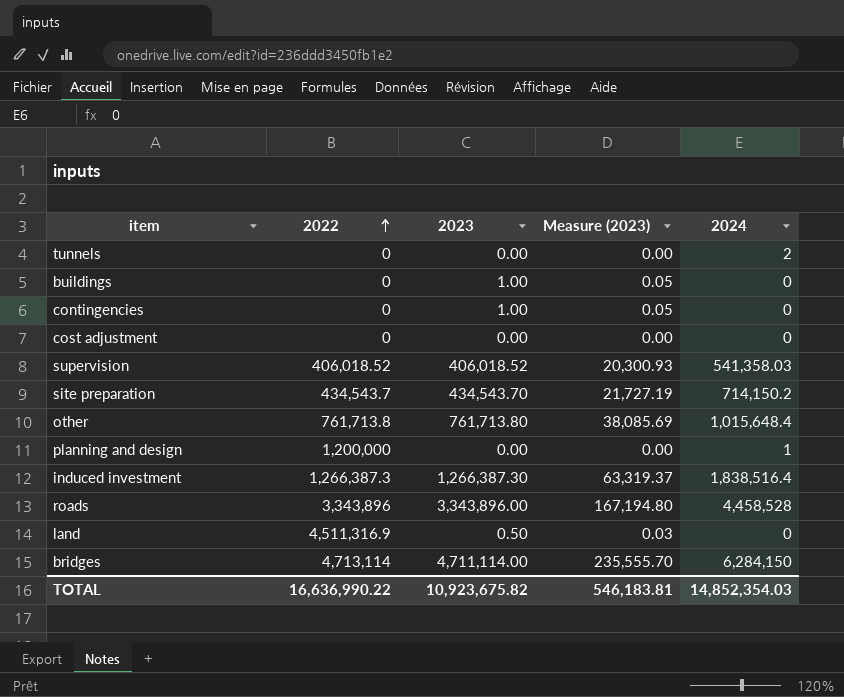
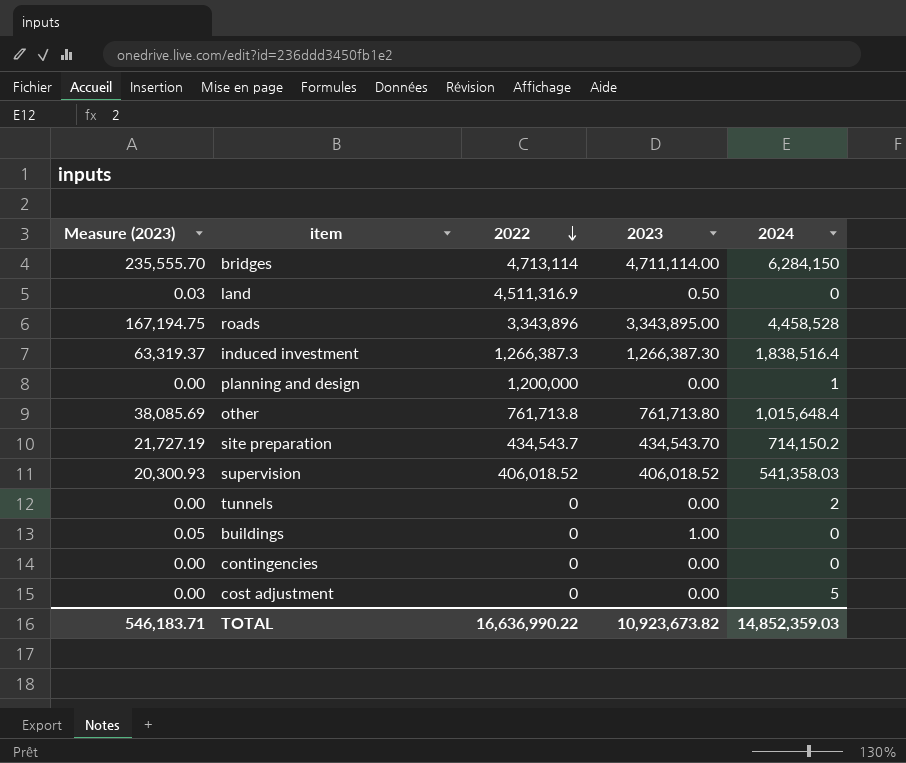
row order: 2022 ascending -> 2022 descending
column Measure (2023) | position: 4 -> 1
roads | Measure (2023): 167,194.80 -> 167,194.75
roads | 2023: 3,343,896.00 -> 3,343,895.00
contingencies | Measure (2023): 0.05 -> 0.00
contingencies | 2023: 1.00 -> 0.00
cost adjustment | 2024: 0 -> 5
TOTAL | Measure (2023): 546,183.81 -> 546,183.71
TOTAL | 2023: 10,923,675.82 -> 10,923,673.82
TOTAL | 2024: 14,852,354.03 -> 14,852,359.03

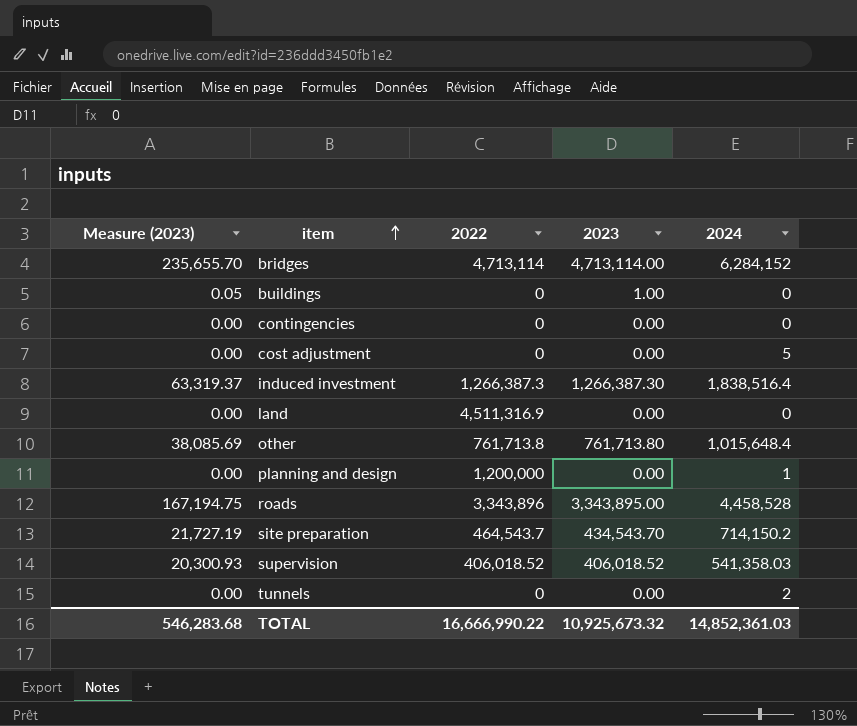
row order: 2022 descending -> item ascending
bridges | Measure (2023): 235,555.70 -> 235,655.70
bridges | 2023: 4,711,114.00 -> 4,713,114.00
bridges | 2024: 6,284,150 -> 6,284,152
land | Measure (2023): 0.03 -> 0.00
land | 2023: 0.50 -> 0.00
site preparation | 2022: 434,543.7 -> 464,543.7
TOTAL | Measure (2023): 546,183.71 -> 546,283.68
TOTAL | 2022: 16,636,990.22 -> 16,666,990.22
TOTAL | 2023: 10,923,673.82 -> 10,925,673.32
TOTAL | 2024: 14,852,359.03 -> 14,852,361.03

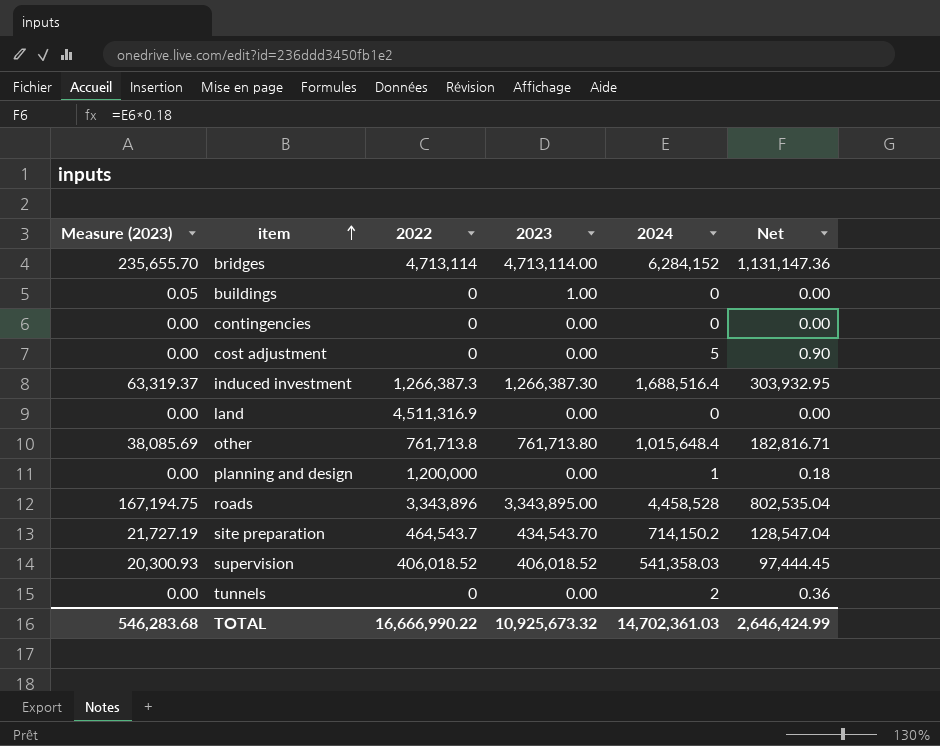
column Net | formula: none -> [2024] * 0.18
induced investment | 2024: 1,838,516.4 -> 1,688,516.4
TOTAL | 2024: 14,852,361.03 -> 14,702,361.03

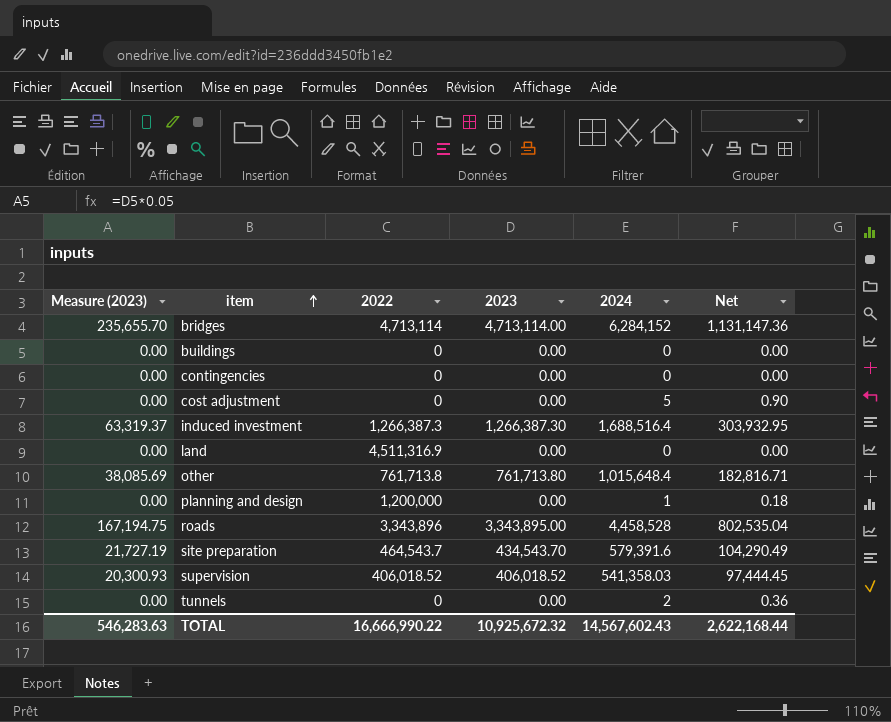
buildings | Measure (2023): 0.05 -> 0.00
buildings | 2023: 1.00 -> 0.00
site preparation | 2024: 714,150.2 -> 579,391.6
site preparation | Net: 128,547.04 -> 104,290.49
TOTAL | Measure (2023): 546,283.68 -> 546,283.63
TOTAL | 2023: 10,925,673.32 -> 10,925,672.32
TOTAL | 2024: 14,702,361.03 -> 14,567,602.43
TOTAL | Net: 2,646,424.99 -> 2,622,168.44

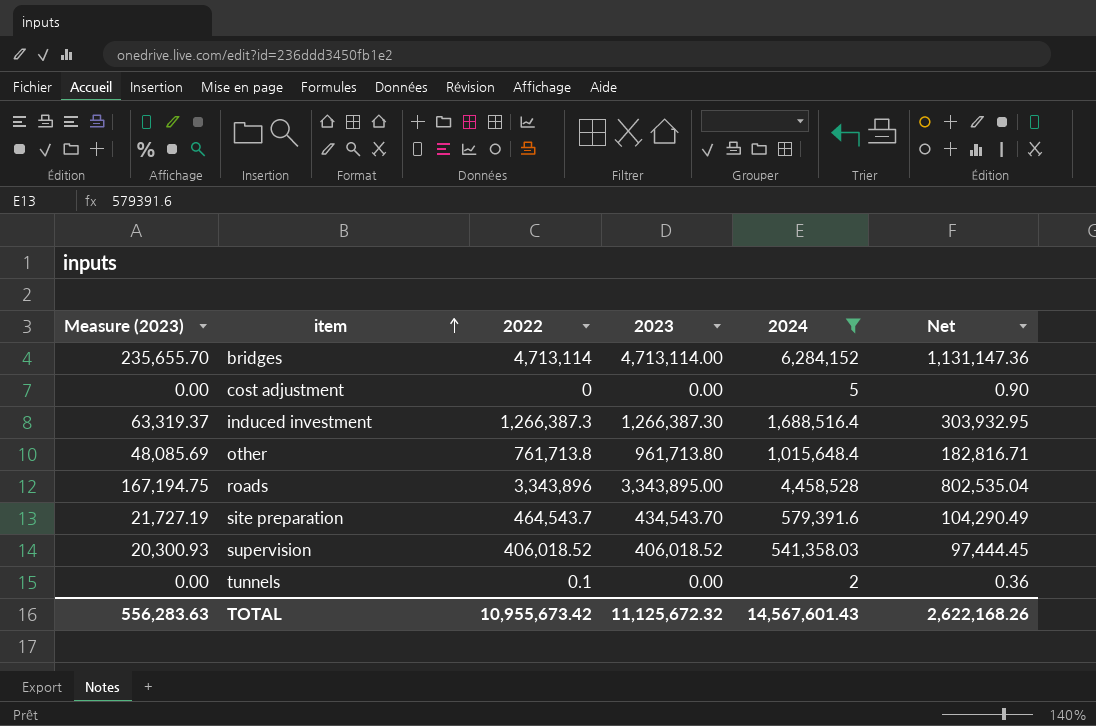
filter: none -> 2024 >= 2
other | Measure (2023): 38,085.69 -> 48,085.69
other | 2023: 761,713.80 -> 961,713.80
tunnels | 2022: 0 -> 0.1
TOTAL | Measure (2023): 546,283.63 -> 556,283.63
TOTAL | 2022: 16,666,990.22 -> 10,955,673.42
TOTAL | 2023: 10,925,672.32 -> 11,125,672.32
TOTAL | 2024: 14,567,602.43 -> 14,567,601.43
TOTAL | Net: 2,622,168.44 -> 2,622,168.26

